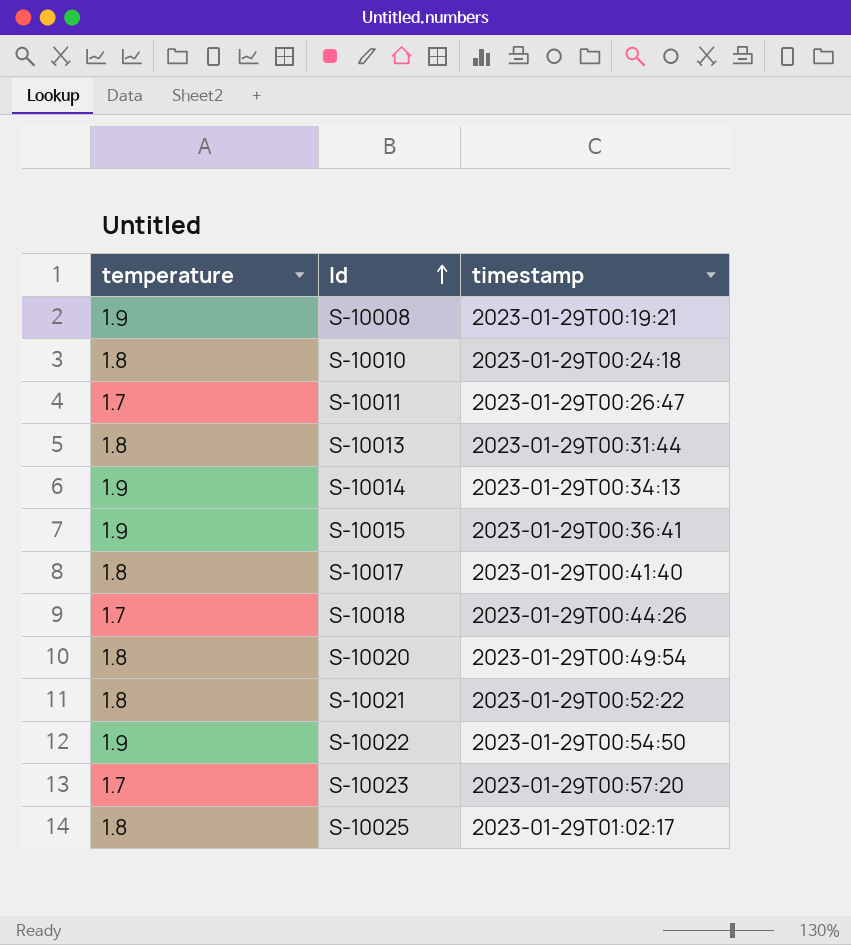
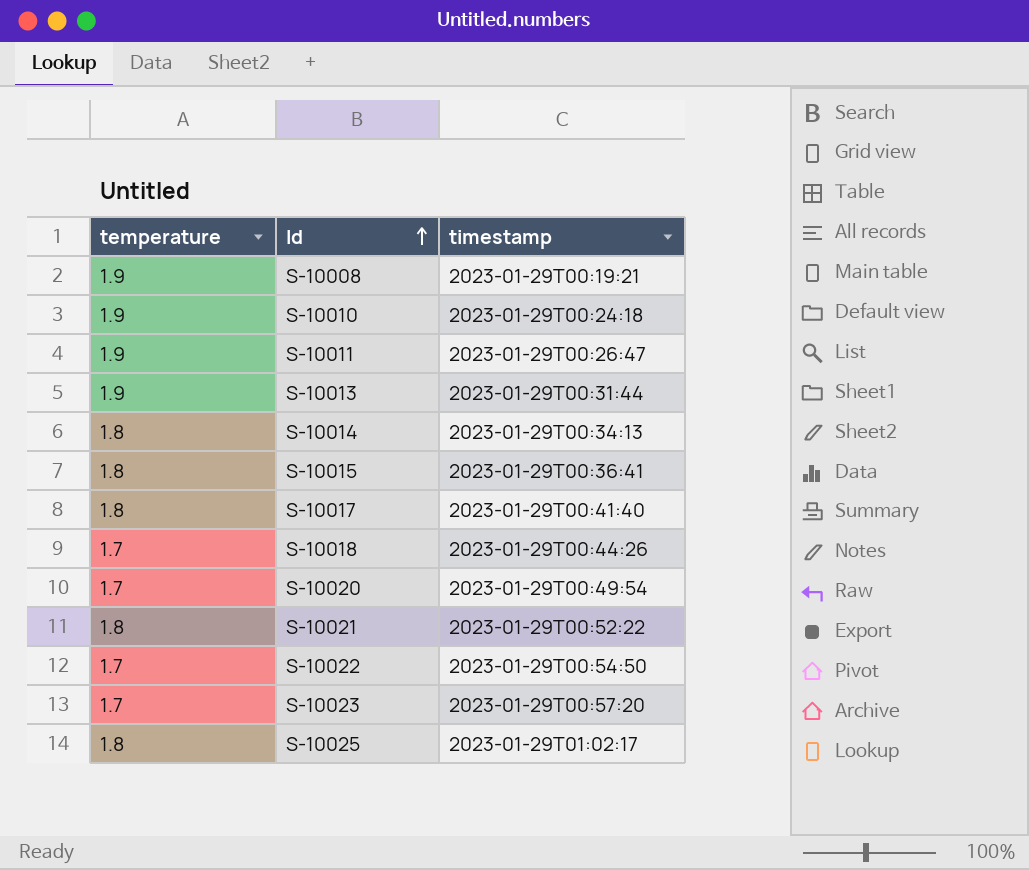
S-10010 | temperature: 1.8 -> 1.9
S-10011 | temperature: 1.7 -> 1.9
S-10013 | temperature: 1.8 -> 1.9
S-10014 | temperature: 1.9 -> 1.8
S-10015 | temperature: 1.9 -> 1.8
S-10020 | temperature: 1.8 -> 1.7
S-10022 | temperature: 1.9 -> 1.7

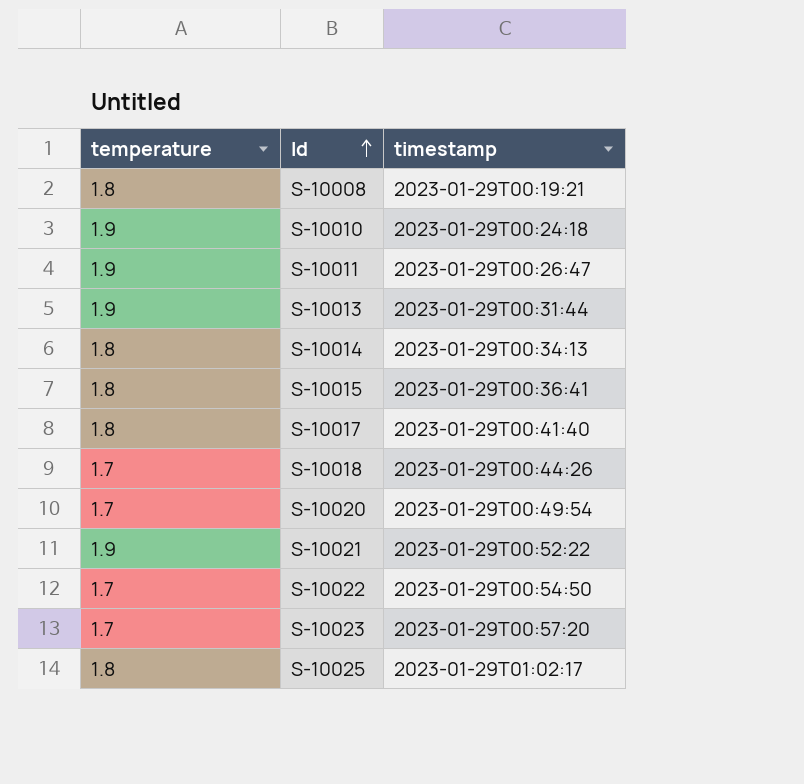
S-10008 | temperature: 1.9 -> 1.8
S-10021 | temperature: 1.8 -> 1.9

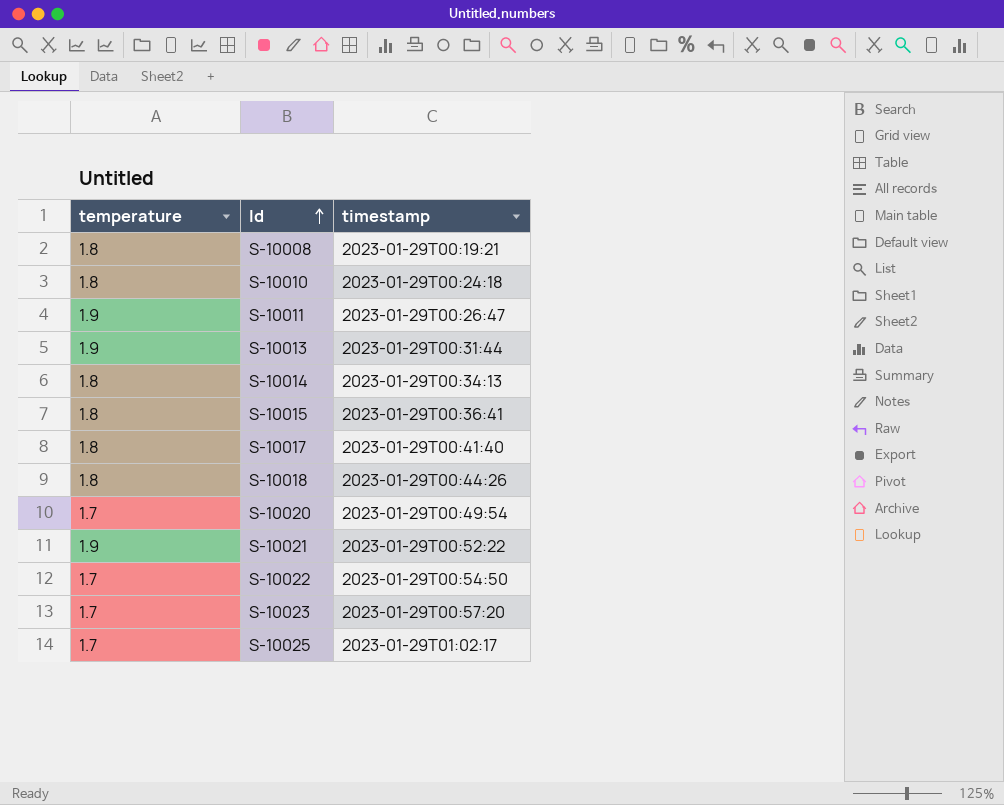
S-10010 | temperature: 1.9 -> 1.8
S-10018 | temperature: 1.7 -> 1.8
S-10025 | temperature: 1.8 -> 1.7

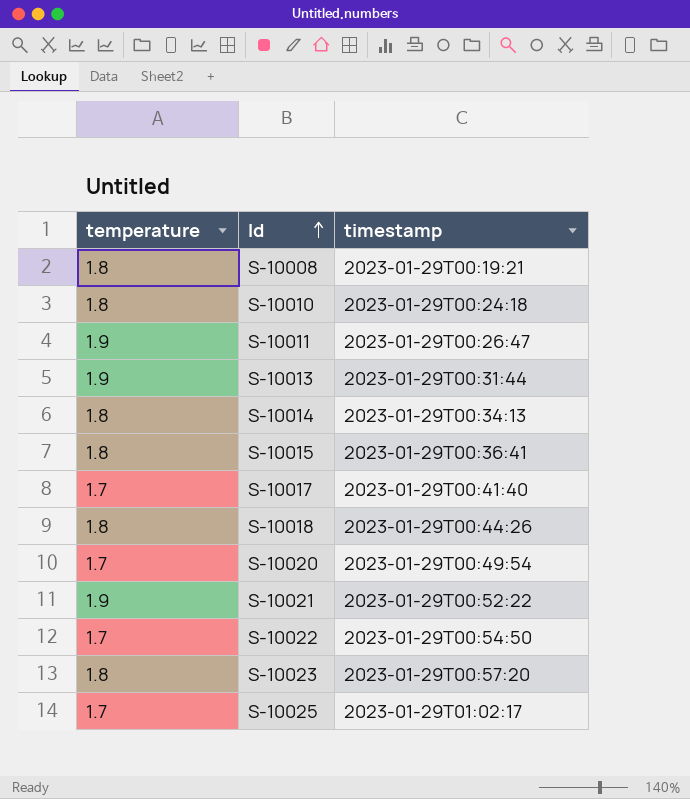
S-10017 | temperature: 1.8 -> 1.7
S-10023 | temperature: 1.7 -> 1.8

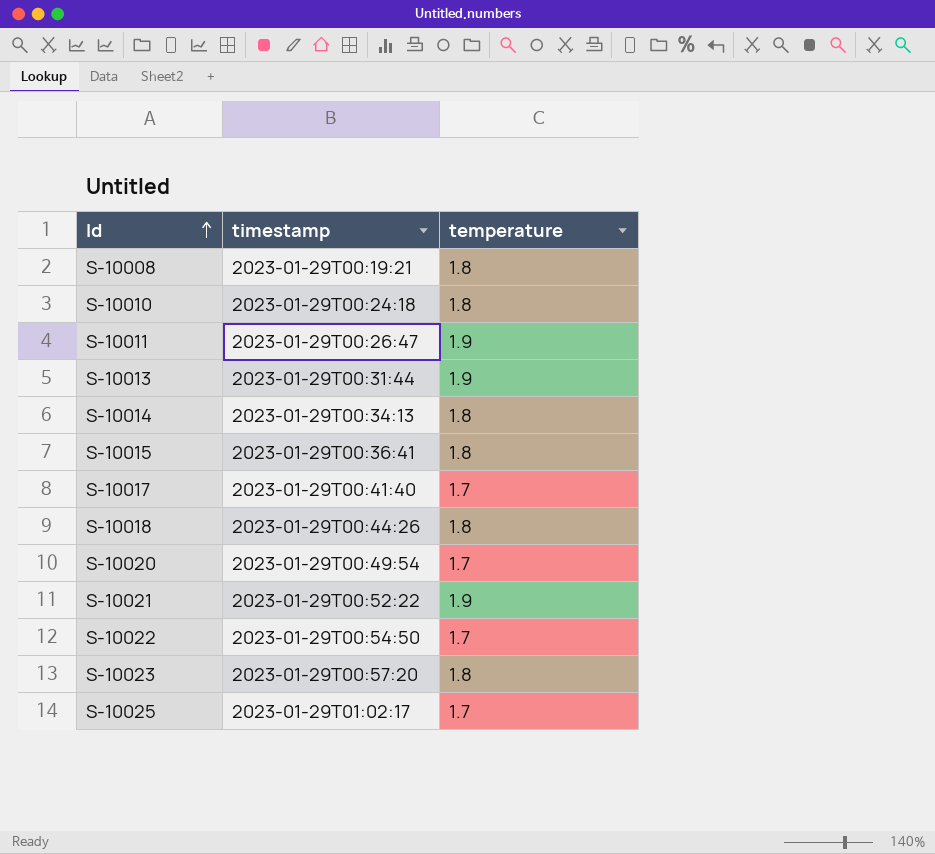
column temperature | position: 1 -> 3

